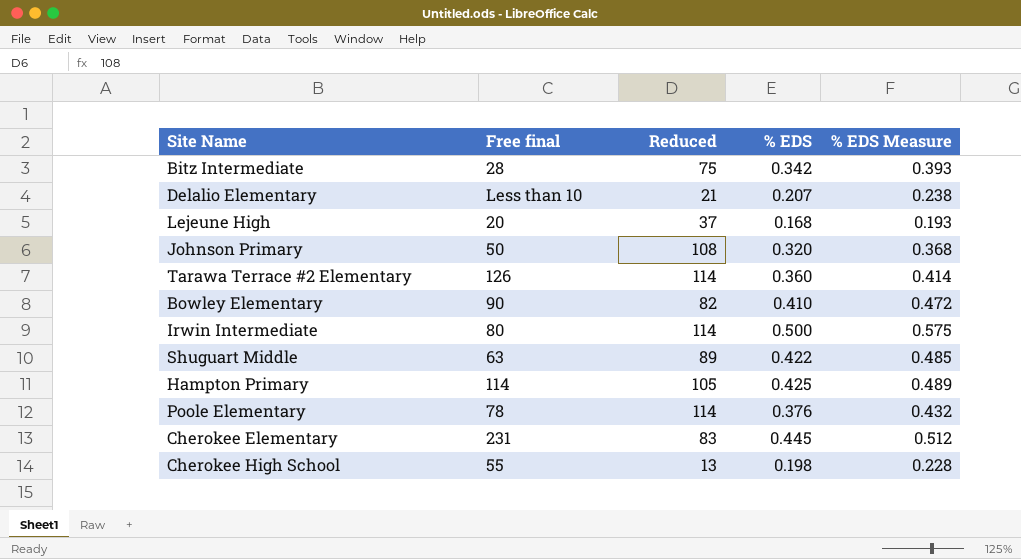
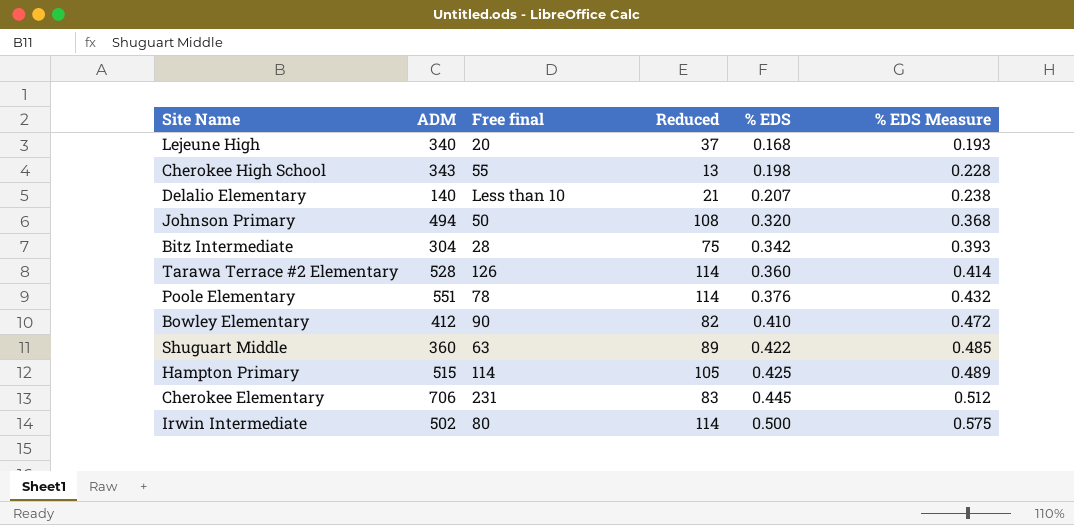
row order: none -> % EDS ascending
column ADM | position: none -> 2

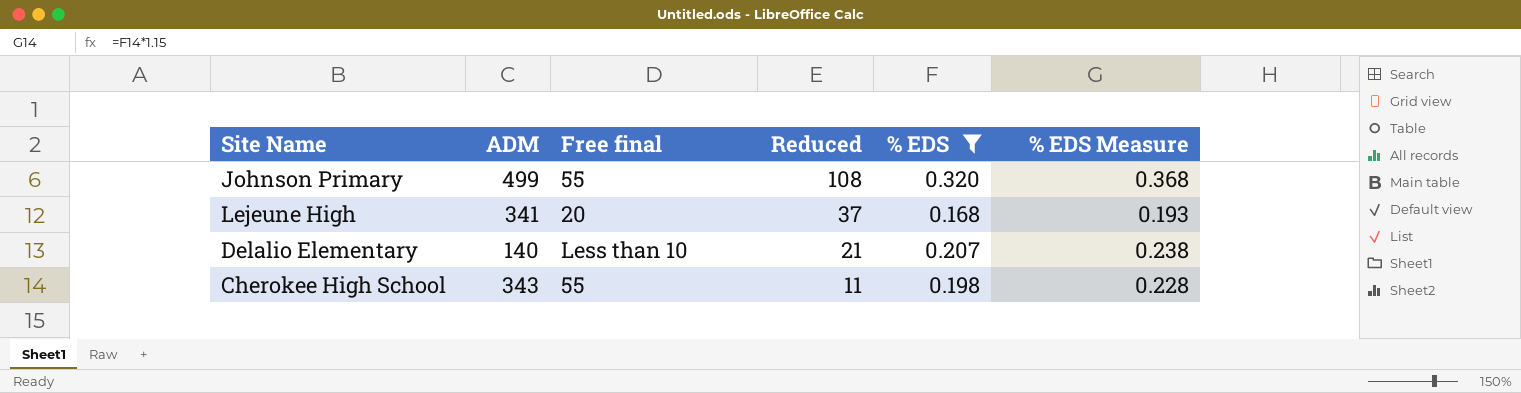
filter: none -> % EDS <= 0.320
row order: % EDS ascending -> Reduced descending
Johnson Primary | ADM: 494 -> 499
Johnson Primary | Free final: 50 -> 55
Lejeune High | ADM: 340 -> 341
Cherokee High School | Reduced: 13 -> 11

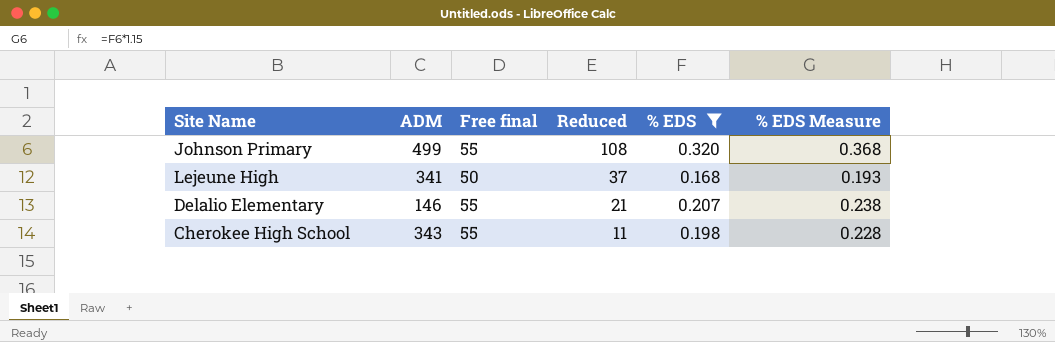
Lejeune High | Free final: 20 -> 50
Delalio Elementary | ADM: 140 -> 146
Delalio Elementary | Free final: Less than 10 -> 55

